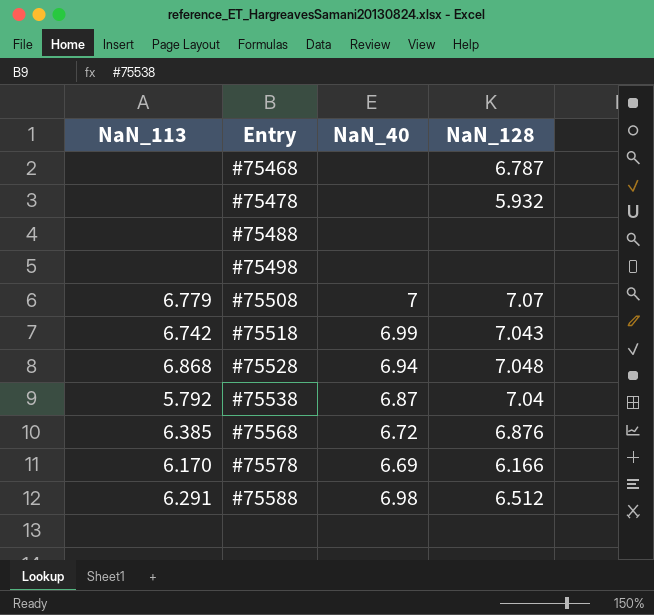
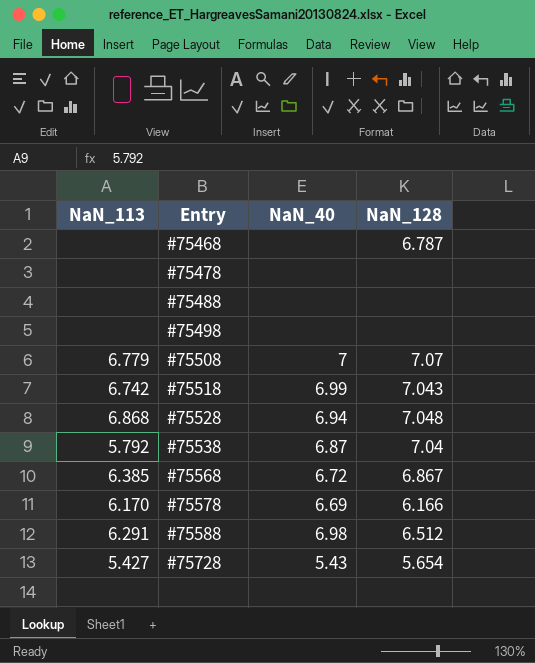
#75478 | NaN_128: 5.932 -> none
#75568 | NaN_128: 6.876 -> 6.867
row #75728: none -> 5.427 | 5.43 | 5.654

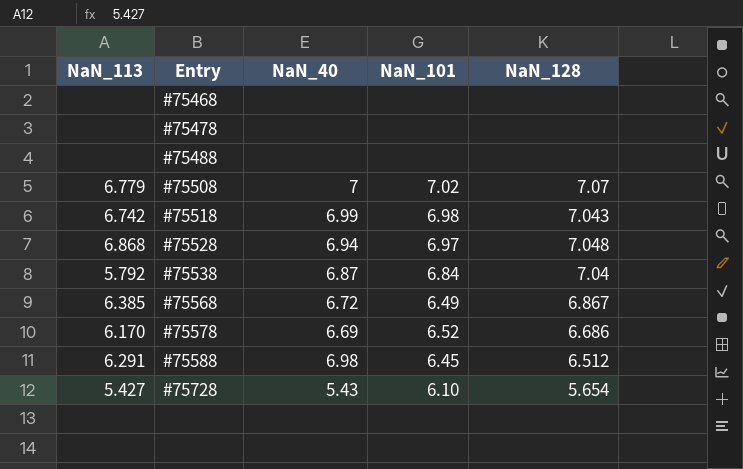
column NaN_101 | position: none -> 4
row #75498: none | none | none -> none
#75468 | NaN_128: 6.787 -> none
#75578 | NaN_128: 6.166 -> 6.686

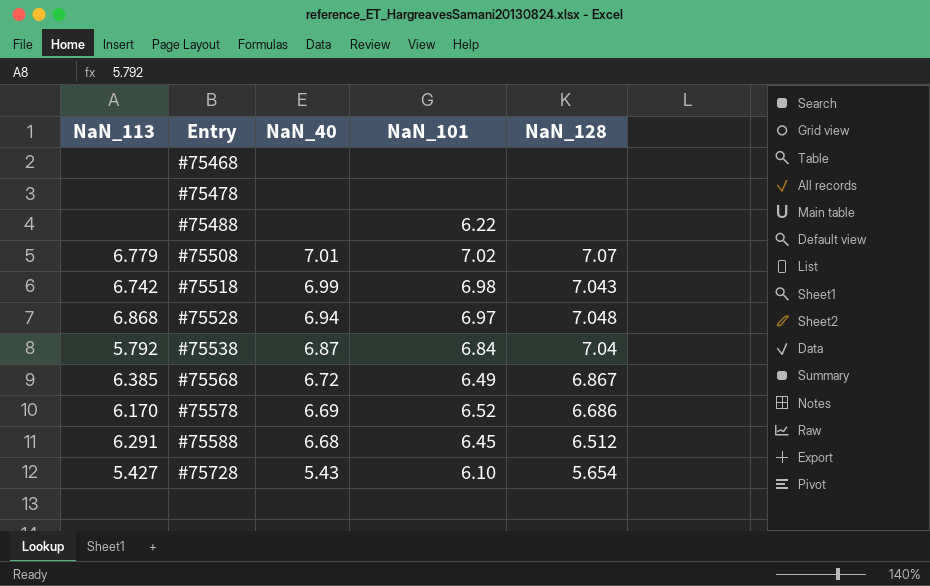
#75488 | NaN_101: none -> 6.22
#75508 | NaN_40: 7 -> 7.01
#75588 | NaN_40: 6.98 -> 6.68

